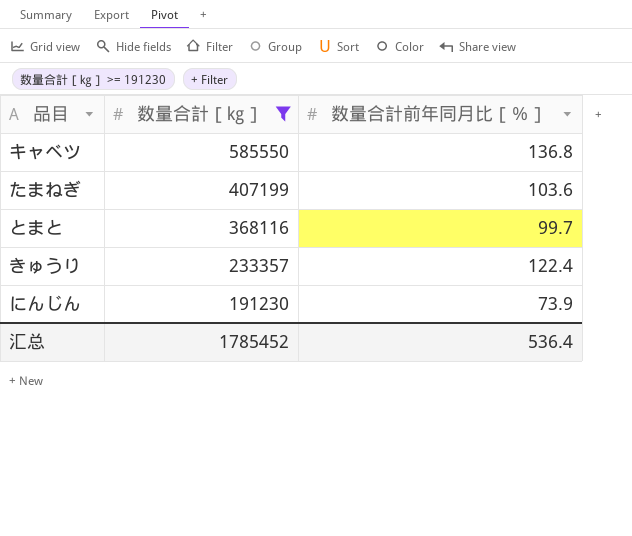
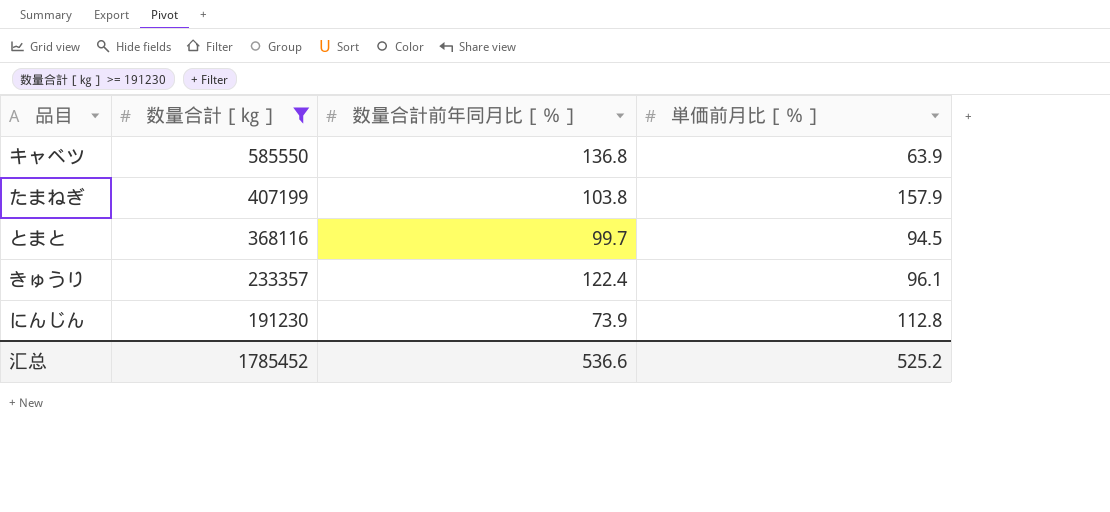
column 単価前月比［％］ | position: none -> 4
たまねぎ | 数量合計前年同月比［％］: 103.6 -> 103.8
汇总 | 数量合計前年同月比［％］: 536.4 -> 536.6

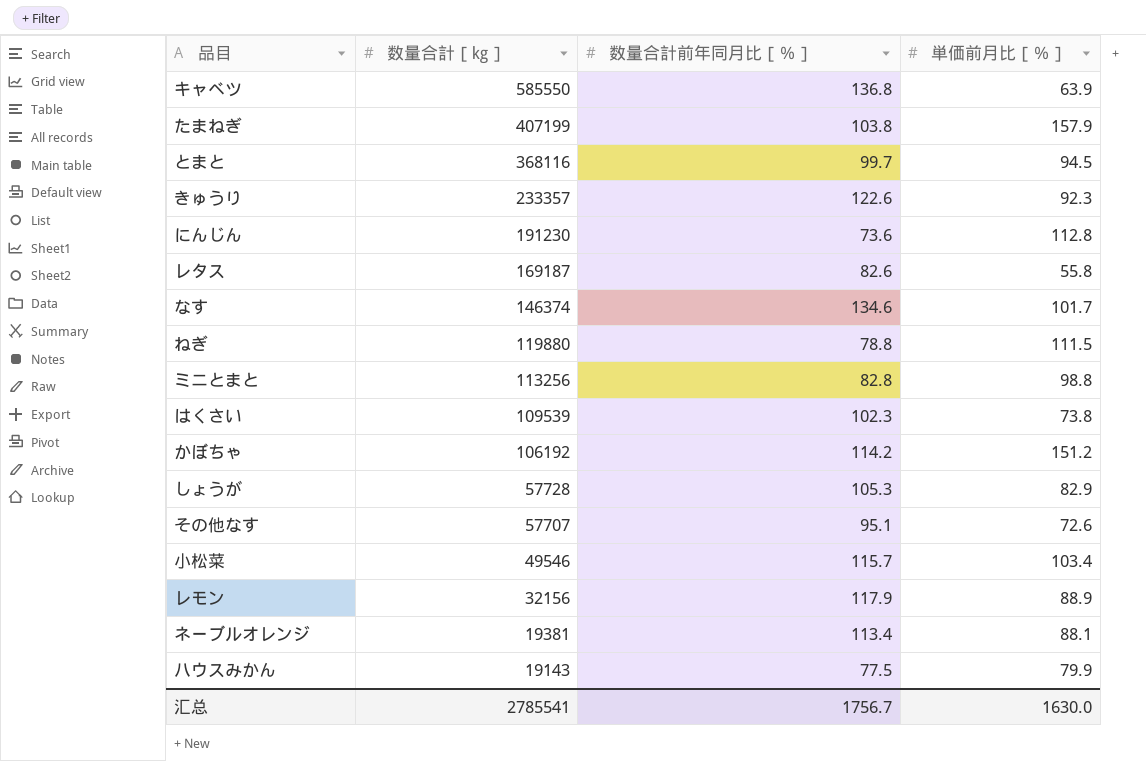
filter: 数量合計［㎏］ >= 191230 -> none
きゅうり | 数量合計前年同月比［％］: 122.4 -> 122.6
きゅうり | 単価前月比［％］: 96.1 -> 92.3
にんじん | 数量合計前年同月比［％］: 73.9 -> 73.6
汇总 | 数量合計［㎏］: 1785452 -> 2785541
汇总 | 数量合計前年同月比［％］: 536.6 -> 1756.7
汇总 | 単価前月比［％］: 525.2 -> 1630.0

